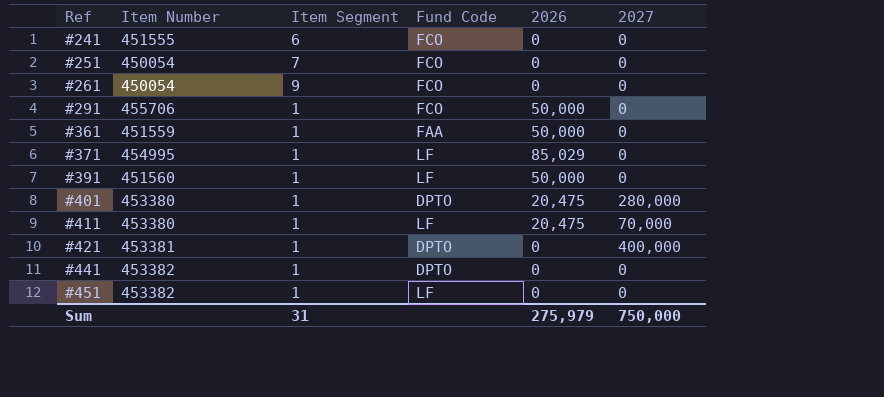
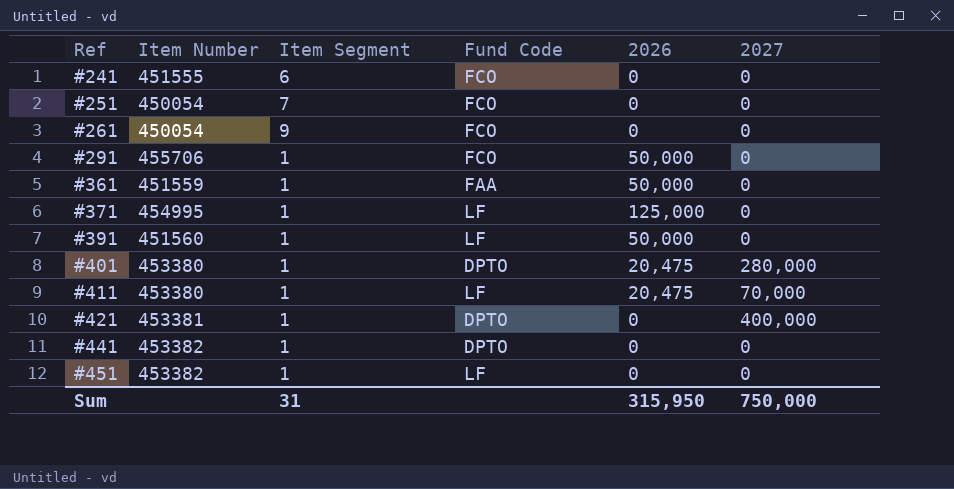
#371 | 2026: 85,029 -> 125,000
Sum | 2026: 275,979 -> 315,950

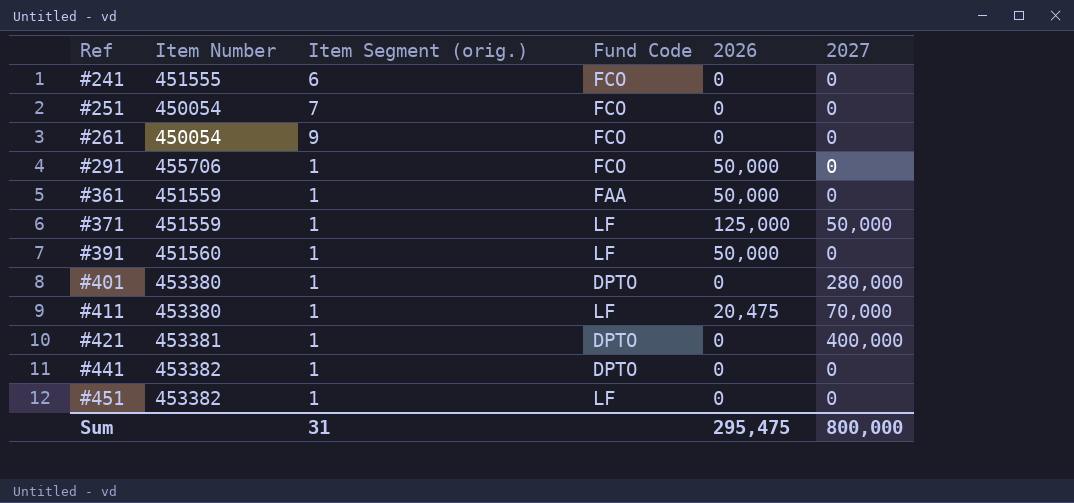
column name: Item Segment -> Item Segment (orig.)
#371 | Item Number: 454995 -> 451559
#371 | 2027: 0 -> 50,000
#401 | 2026: 20,475 -> 0
Sum | 2026: 315,950 -> 295,475
Sum | 2027: 750,000 -> 800,000

